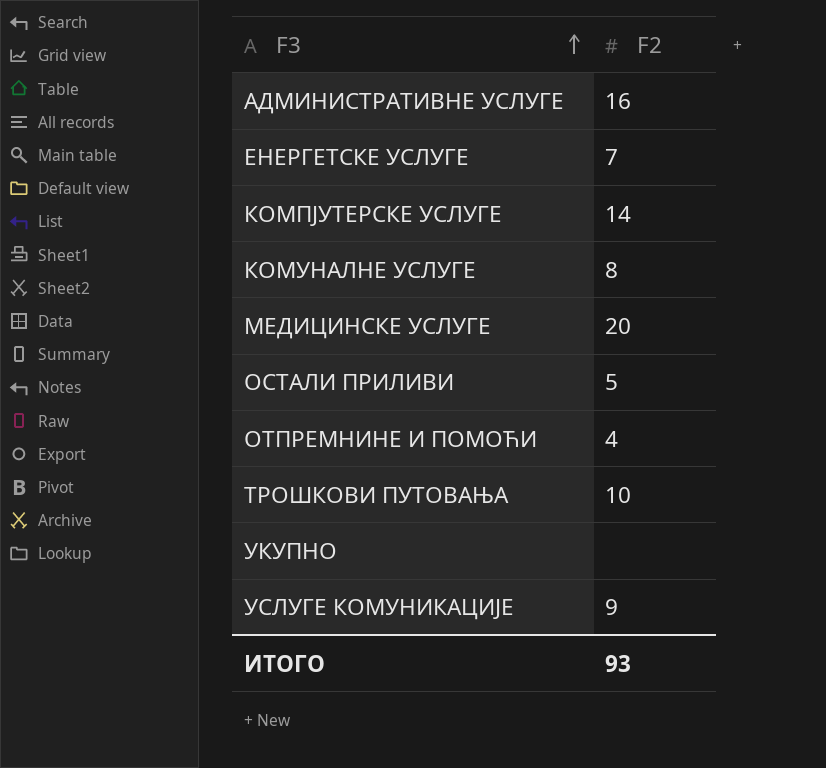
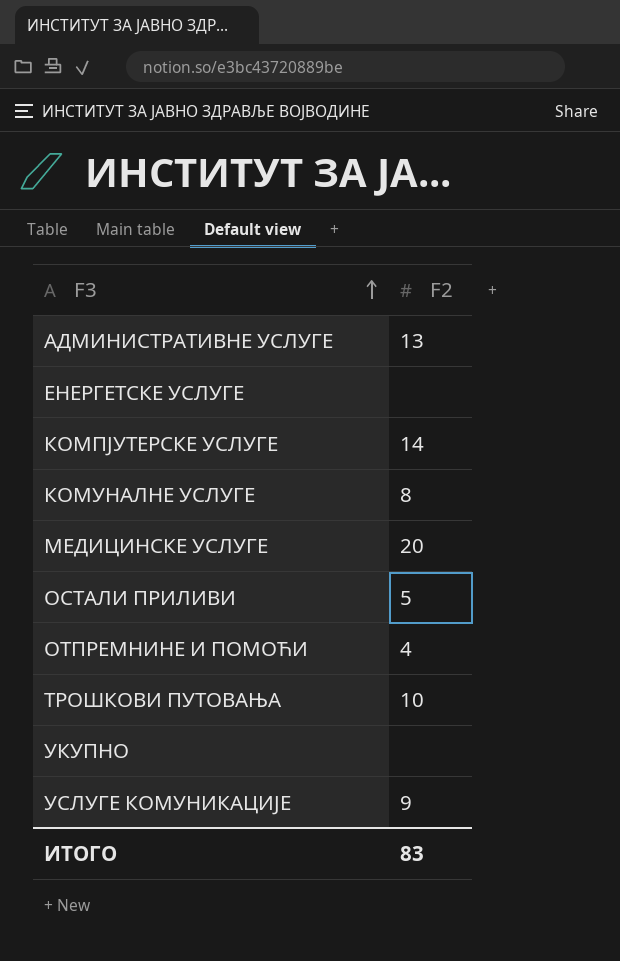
АДМИНИСТРАТИВНЕ УСЛУГЕ | F2: 16 -> 13
ЕНЕРГЕТСКЕ УСЛУГЕ | F2: 7 -> none
ИТОГО | F2: 93 -> 83

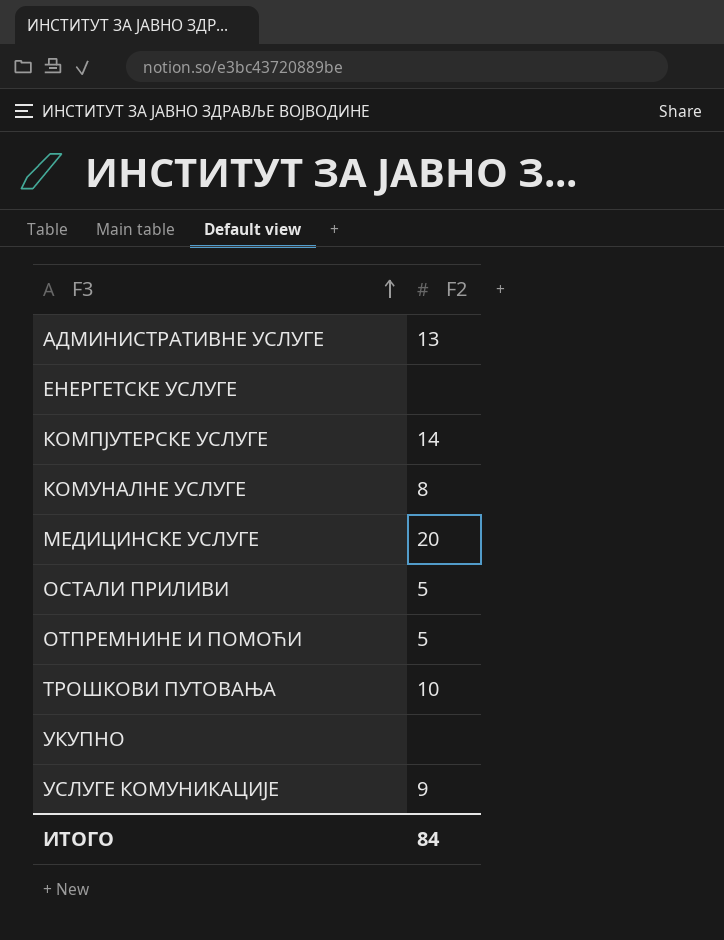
ОТПРЕМНИНЕ И ПОМОЋИ | F2: 4 -> 5
ИТОГО | F2: 83 -> 84

